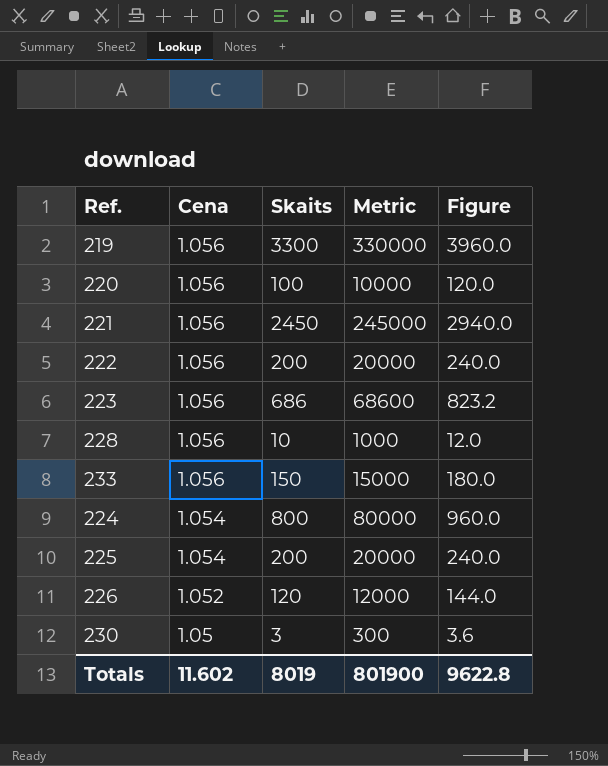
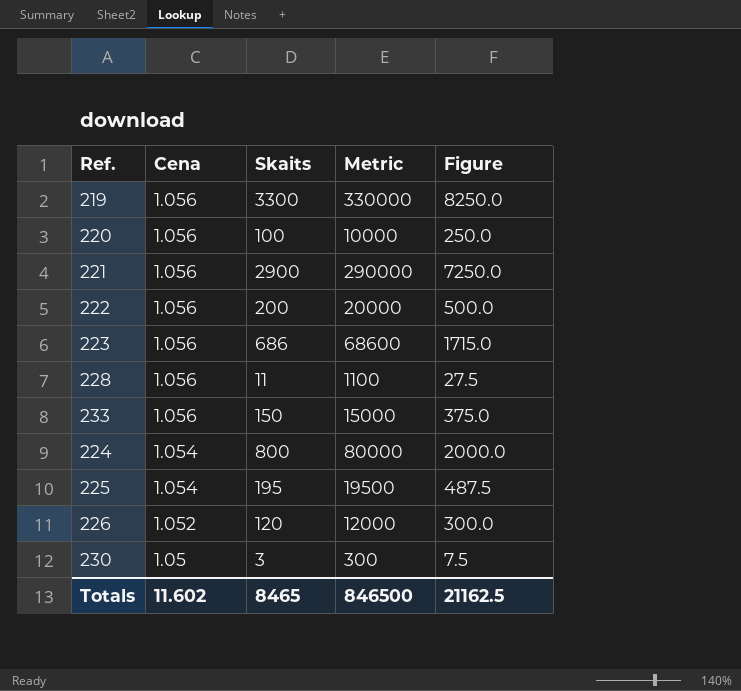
column Figure | formula: [Skaits] * 1.2 -> [Skaits] * 2.5
221 | Skaits: 2450 -> 2900
221 | Metric: 245000 -> 290000
228 | Skaits: 10 -> 11
228 | Metric: 1000 -> 1100
225 | Skaits: 200 -> 195
225 | Metric: 20000 -> 19500
Totals | Skaits: 8019 -> 8465
Totals | Metric: 801900 -> 846500
Totals | Figure: 9622.8 -> 21162.5

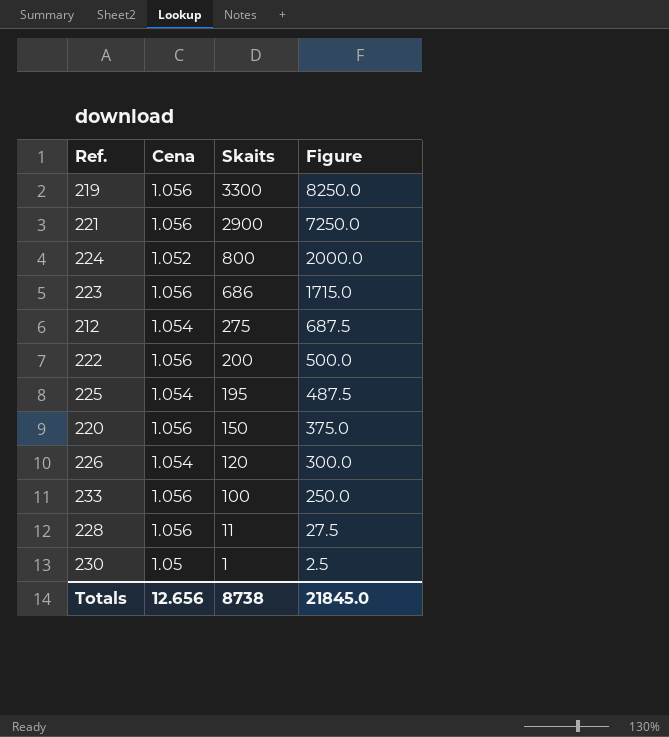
row order: Cena descending -> Skaits descending
column Metric | formula: [Skaits] * 100 -> none
224 | Cena: 1.054 -> 1.052
row 212: none -> 1.054 | 275 | 687.5
220 | Skaits: 100 -> 150
220 | Figure: 250.0 -> 375.0
226 | Cena: 1.052 -> 1.054
233 | Skaits: 150 -> 100
233 | Figure: 375.0 -> 250.0
230 | Skaits: 3 -> 1
230 | Figure: 7.5 -> 2.5
Totals | Cena: 11.602 -> 12.656
Totals | Skaits: 8465 -> 8738
Totals | Figure: 21162.5 -> 21845.0

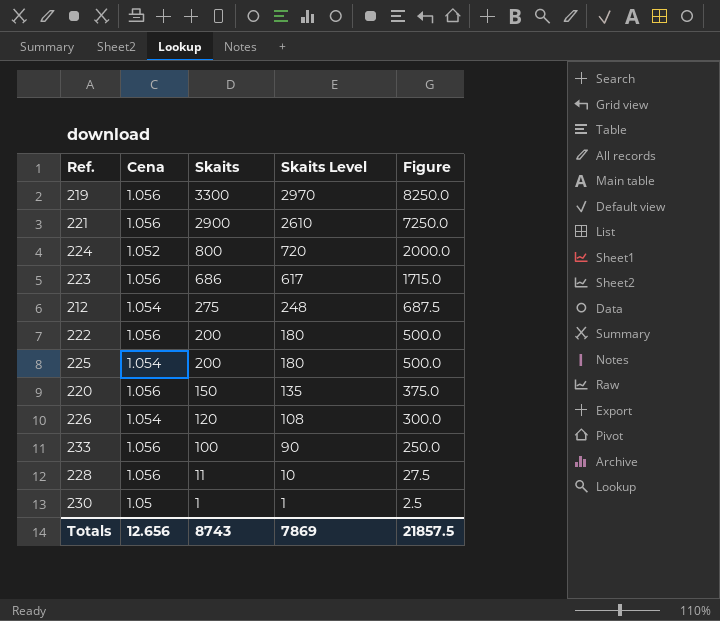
column Skaits Level | formula: none -> [Skaits] * 0.9
225 | Skaits: 195 -> 200
225 | Figure: 487.5 -> 500.0
Totals | Skaits: 8738 -> 8743
Totals | Figure: 21845.0 -> 21857.5

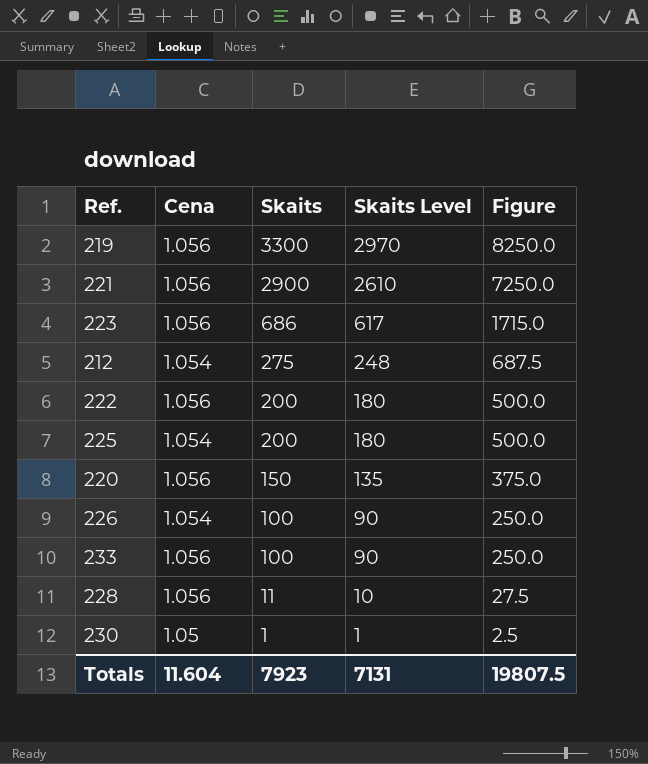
row 224: 1.052 | 800 | 720 | 2000.0 -> none
226 | Skaits: 120 -> 100
226 | Skaits Level: 108 -> 90
226 | Figure: 300.0 -> 250.0
Totals | Cena: 12.656 -> 11.604
Totals | Skaits: 8743 -> 7923
Totals | Skaits Level: 7869 -> 7131
Totals | Figure: 21857.5 -> 19807.5

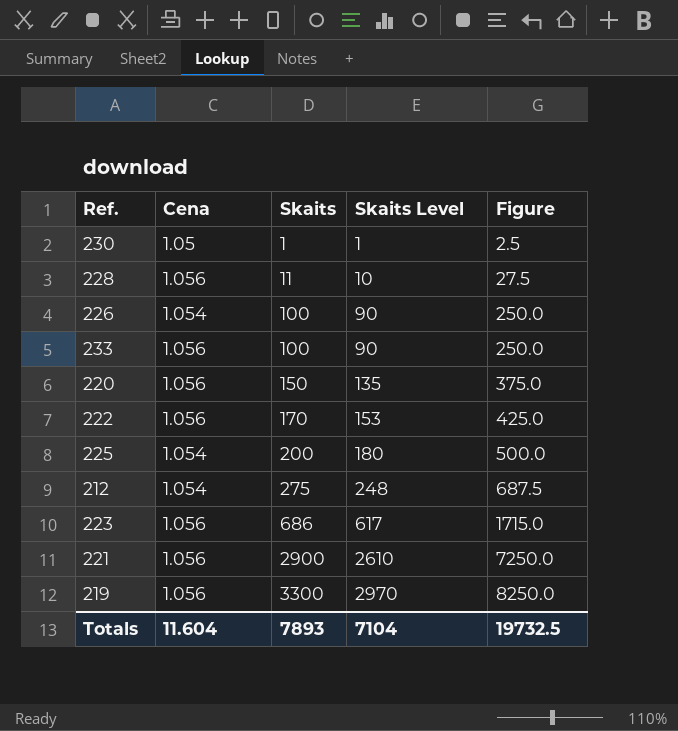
row order: Skaits descending -> Skaits ascending
222 | Skaits: 200 -> 170
222 | Skaits Level: 180 -> 153
222 | Figure: 500.0 -> 425.0
Totals | Skaits: 7923 -> 7893
Totals | Skaits Level: 7131 -> 7104
Totals | Figure: 19807.5 -> 19732.5

